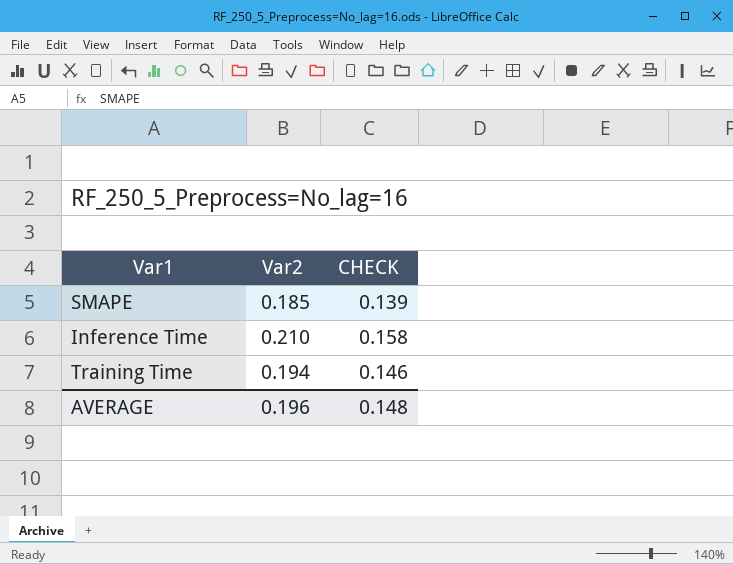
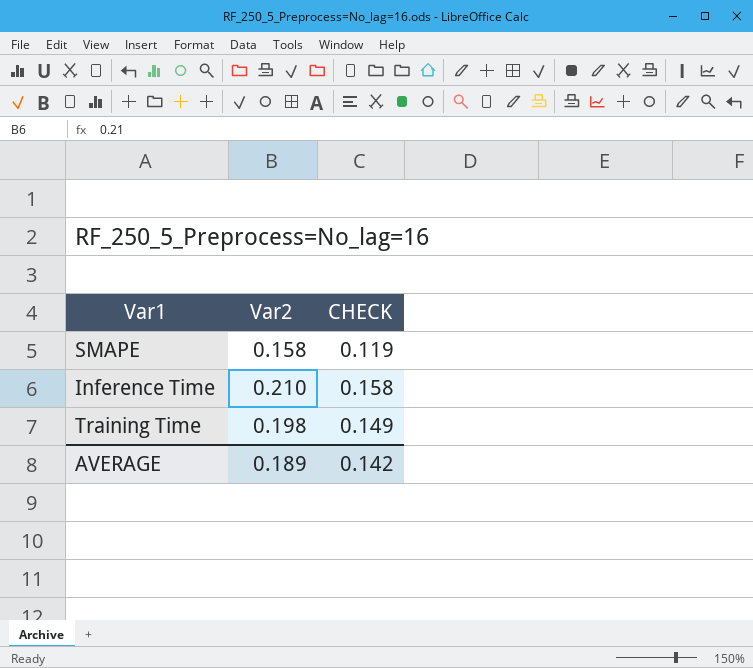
SMAPE | Var2: 0.185 -> 0.158
SMAPE | CHECK: 0.139 -> 0.119
Training Time | Var2: 0.194 -> 0.198
Training Time | CHECK: 0.146 -> 0.149
AVERAGE | Var2: 0.196 -> 0.189
AVERAGE | CHECK: 0.148 -> 0.142

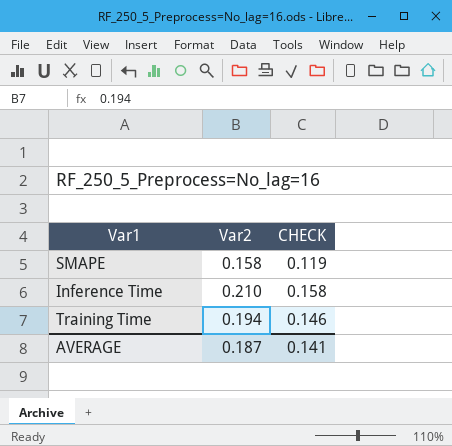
Training Time | Var2: 0.198 -> 0.194
Training Time | CHECK: 0.149 -> 0.146
AVERAGE | Var2: 0.189 -> 0.187
AVERAGE | CHECK: 0.142 -> 0.141

